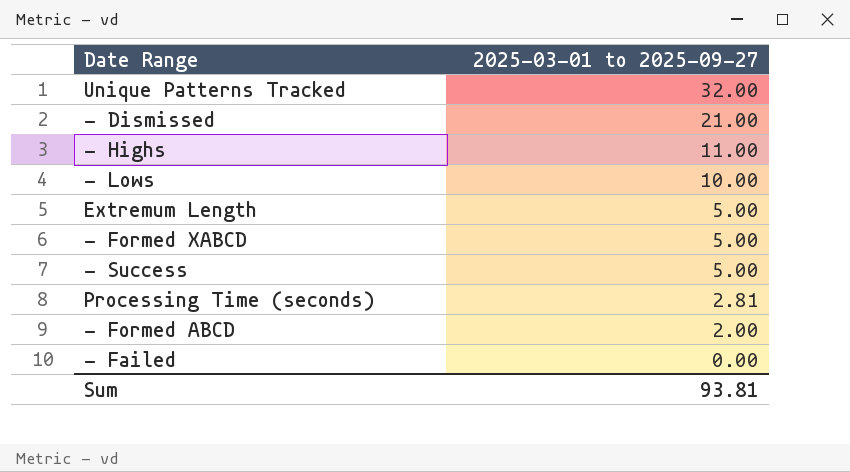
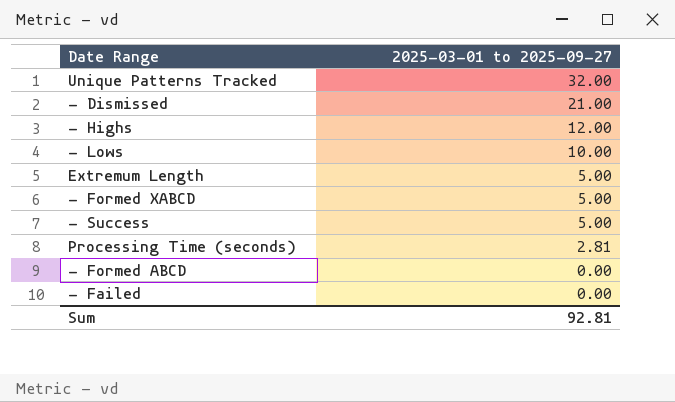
- Highs | 2025-03-01 to 2025-09-27: 11.00 -> 12.00
- Formed ABCD | 2025-03-01 to 2025-09-27: 2.00 -> 0.00
Sum | 2025-03-01 to 2025-09-27: 93.81 -> 92.81

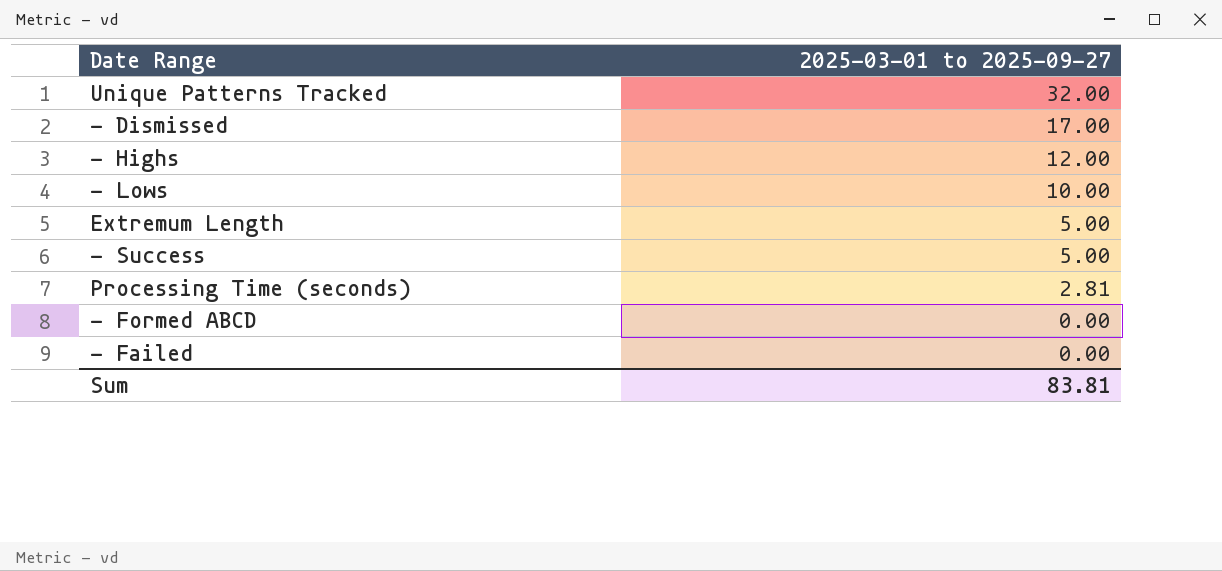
row - Formed XABCD: 5.00 -> none
- Dismissed | 2025-03-01 to 2025-09-27: 21.00 -> 17.00
Sum | 2025-03-01 to 2025-09-27: 92.81 -> 83.81

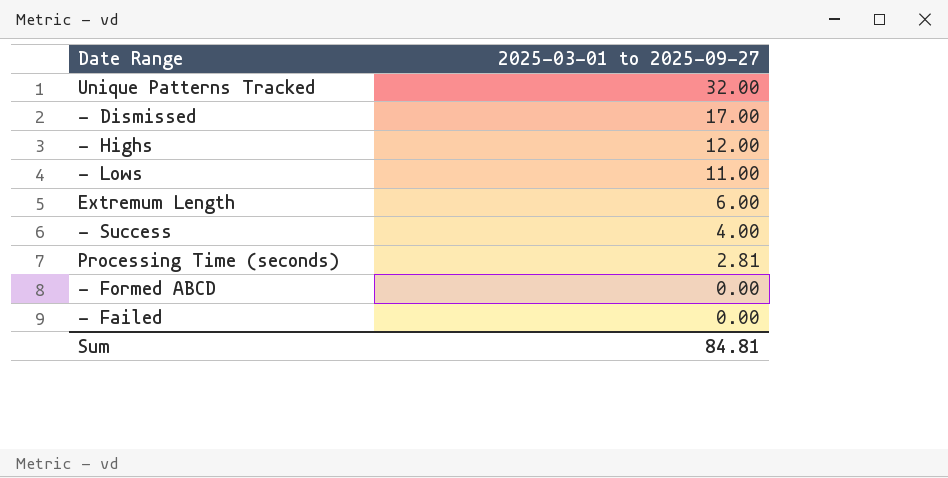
- Lows | 2025-03-01 to 2025-09-27: 10.00 -> 11.00
Extremum Length | 2025-03-01 to 2025-09-27: 5.00 -> 6.00
- Success | 2025-03-01 to 2025-09-27: 5.00 -> 4.00
Sum | 2025-03-01 to 2025-09-27: 83.81 -> 84.81

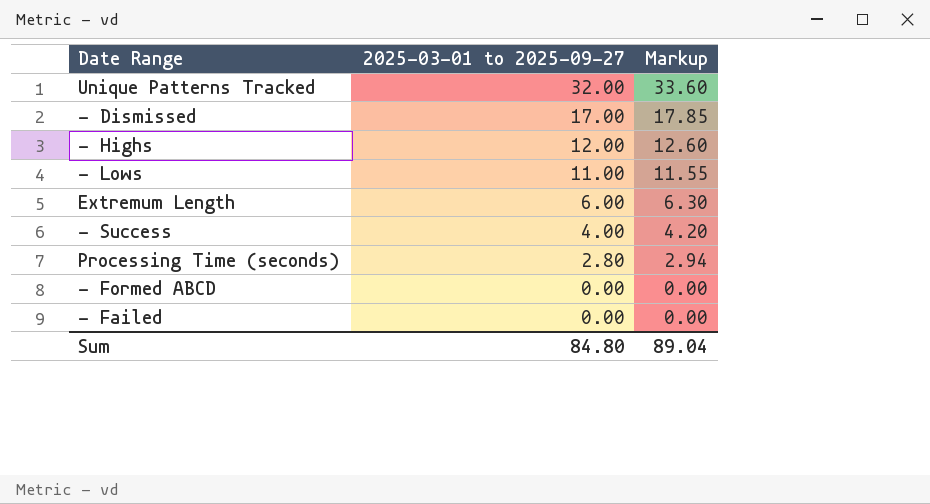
column Markup | formula: none -> [2025-03-01 to 2025-09-27] * 1.05
Processing Time (seconds) | 2025-03-01 to 2025-09-27: 2.81 -> 2.80
Sum | 2025-03-01 to 2025-09-27: 84.81 -> 84.80

